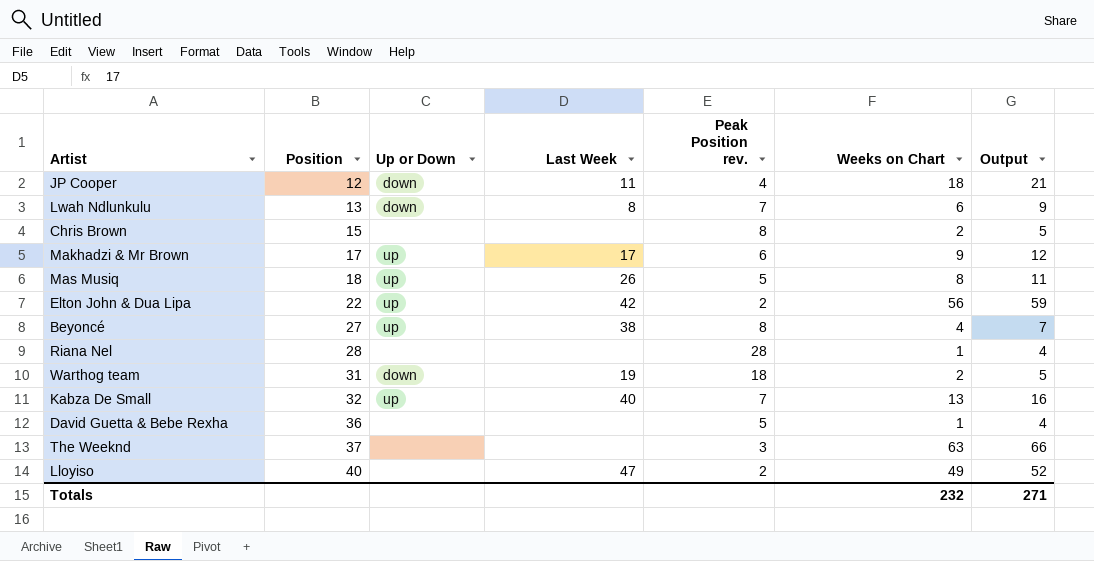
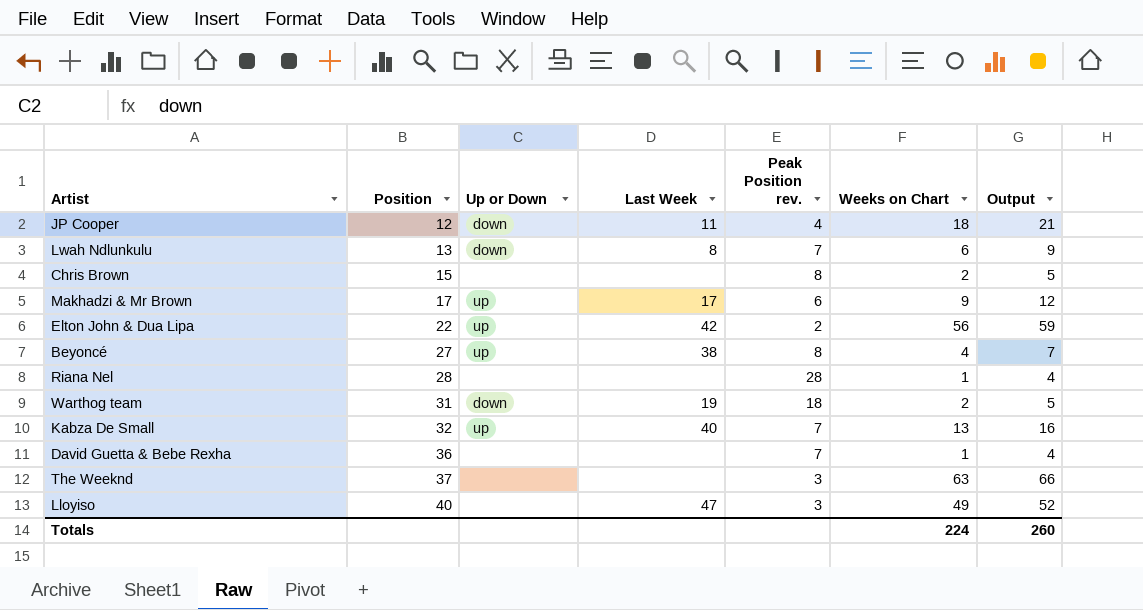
row Mas Musiq: 18 | up | 26 | 5 | 8 | 11 -> none
David Guetta & Bebe Rexha | Peak Position rev.: 5 -> 7
Lloyiso | Peak Position rev.: 2 -> 3
Totals | Weeks on Chart: 232 -> 224
Totals | Output: 271 -> 260

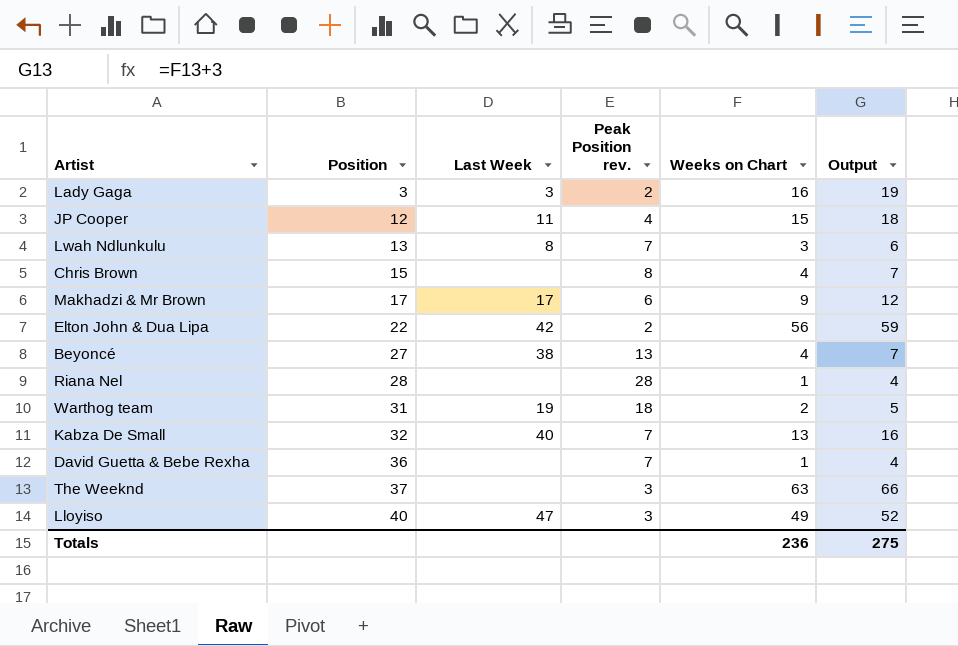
column Up or Down | position: 3 -> none
row Lady Gaga: none -> 3 | 3 | 2 | 16 | 19
JP Cooper | Weeks on Chart: 18 -> 15
JP Cooper | Output: 21 -> 18
Lwah Ndlunkulu | Weeks on Chart: 6 -> 3
Lwah Ndlunkulu | Output: 9 -> 6
Chris Brown | Weeks on Chart: 2 -> 4
Chris Brown | Output: 5 -> 7
Beyoncé | Peak Position rev.: 8 -> 13
Totals | Weeks on Chart: 224 -> 236
Totals | Output: 260 -> 275

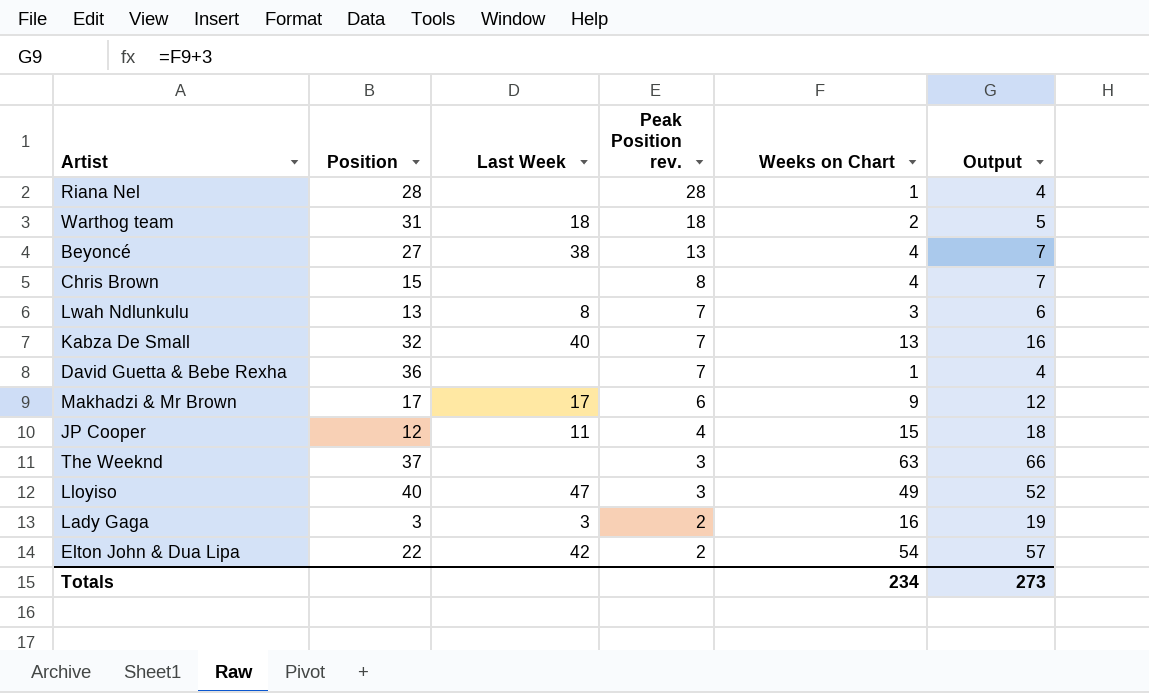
row order: Position ascending -> Peak Position rev. descending
Warthog team | Last Week: 19 -> 18
Elton John & Dua Lipa | Weeks on Chart: 56 -> 54
Elton John & Dua Lipa | Output: 59 -> 57
Totals | Weeks on Chart: 236 -> 234
Totals | Output: 275 -> 273

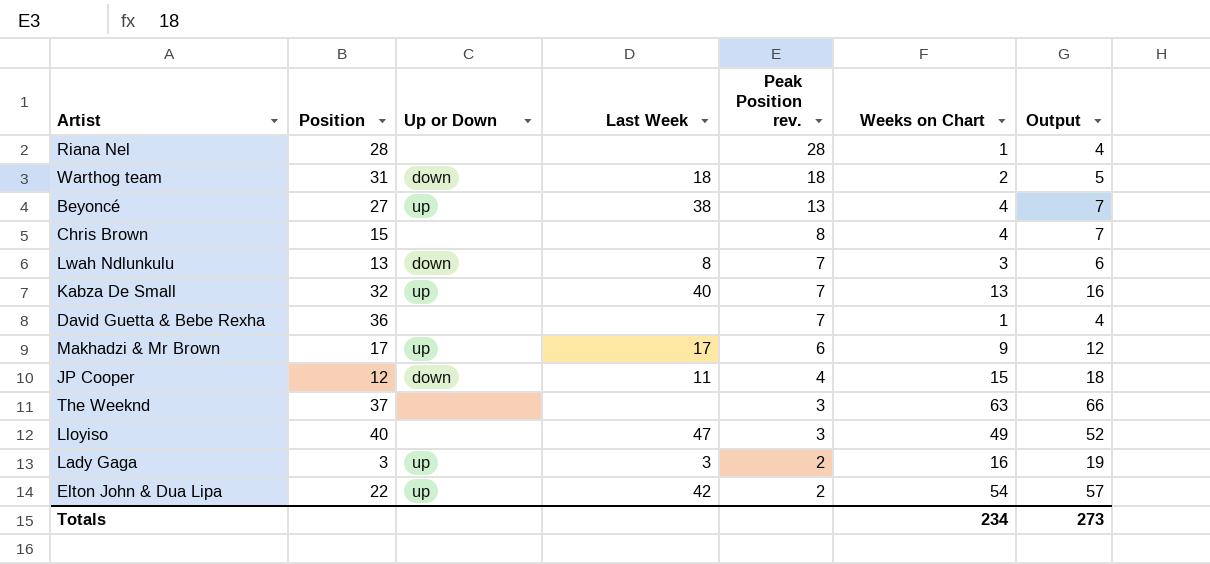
column Up or Down | position: none -> 3

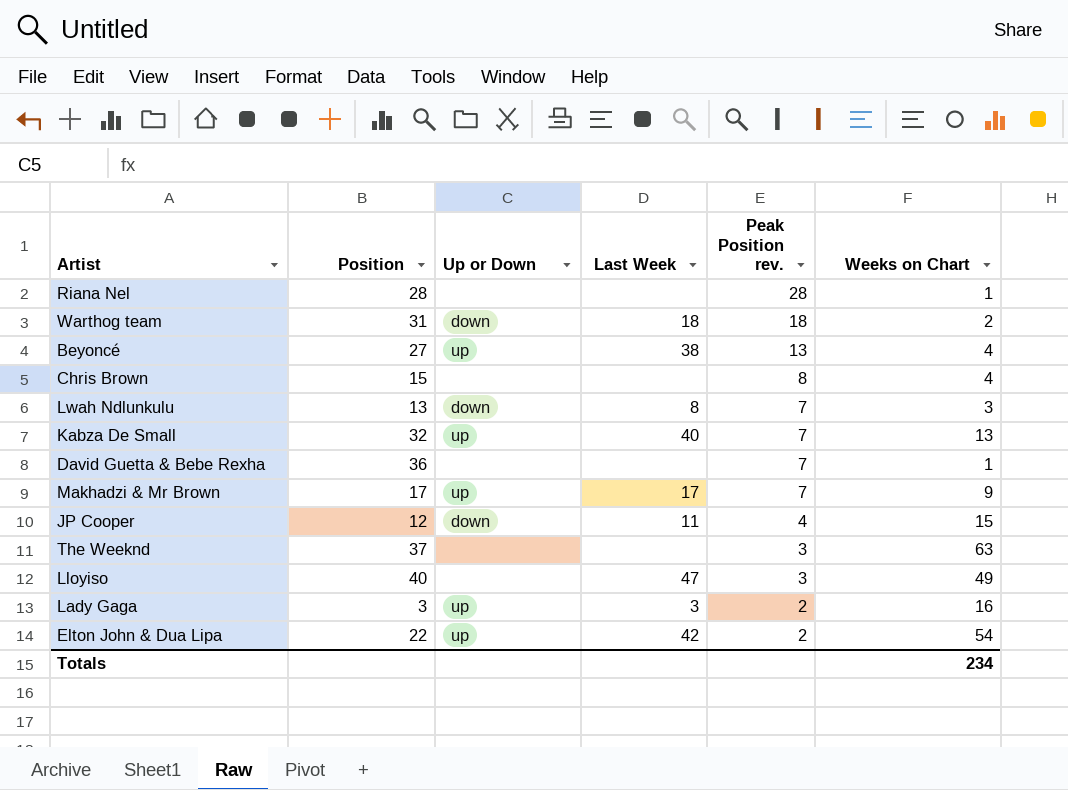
column Output | formula: [Weeks on Chart] + 3 -> none
Makhadzi & Mr Brown | Peak Position rev.: 6 -> 7

